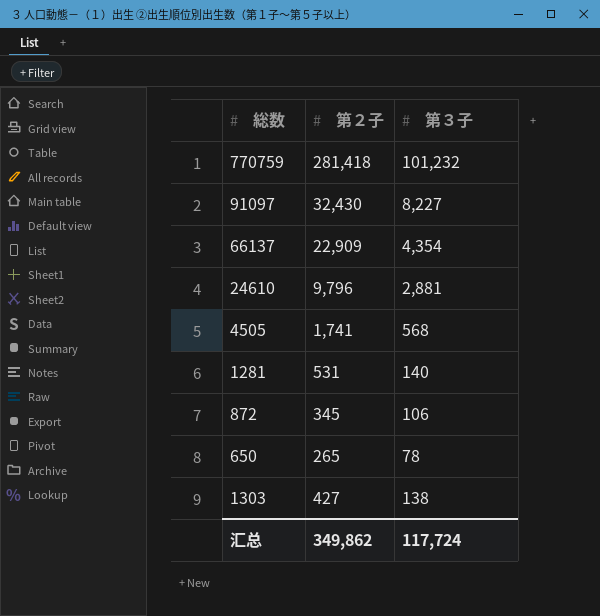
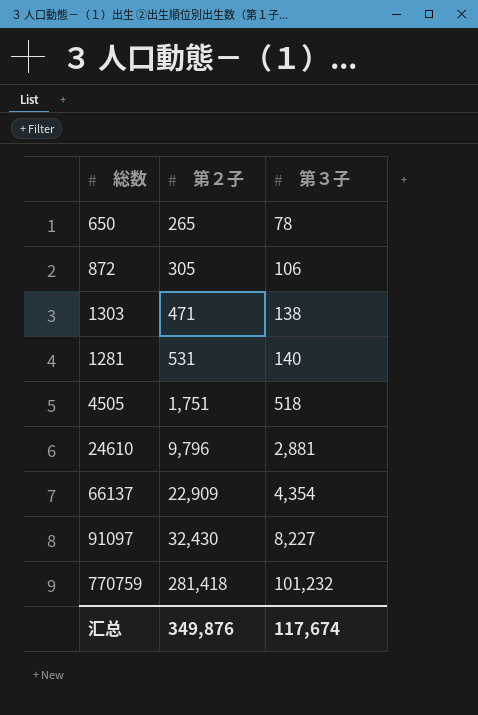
row order: none -> 第２子 ascending
872 | 第２子: 345 -> 305
1303 | 第２子: 427 -> 471
4505 | 第２子: 1,741 -> 1,751
4505 | 第３子: 568 -> 518
汇总 | 第２子: 349,862 -> 349,876
汇总 | 第３子: 117,724 -> 117,674

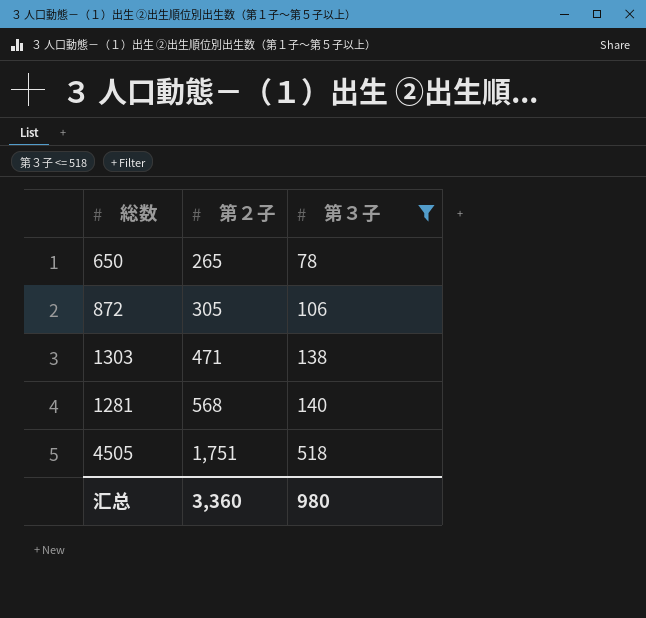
filter: none -> 第３子 <= 518
1281 | 第２子: 531 -> 568
汇总 | 第２子: 349,876 -> 3,360
汇总 | 第３子: 117,674 -> 980

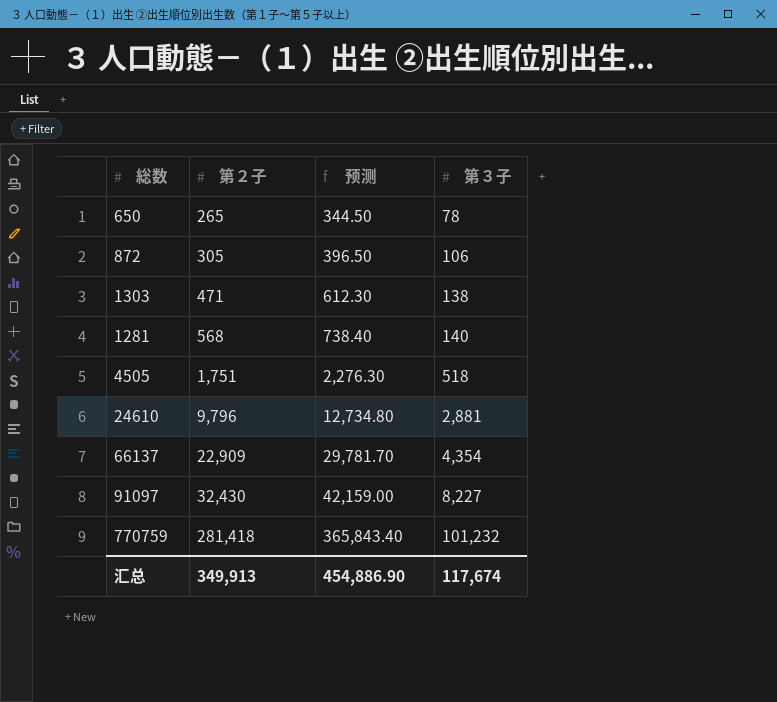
filter: 第３子 <= 518 -> none
column 预测 | formula: none -> [第２子] * 1.3
汇总 | 第２子: 3,360 -> 349,913
汇总 | 第３子: 980 -> 117,674

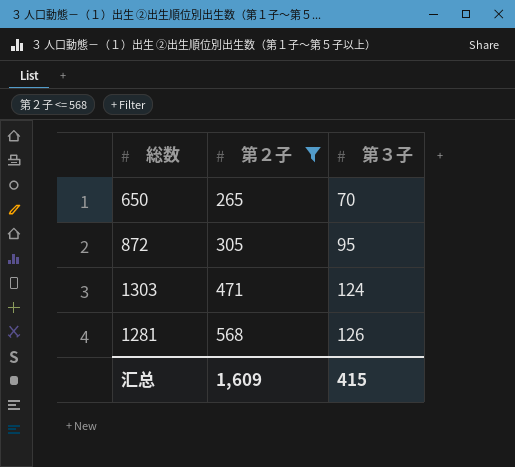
filter: none -> 第２子 <= 568
column 预测 | formula: [第２子] * 1.3 -> none
650 | 第３子: 78 -> 70
872 | 第３子: 106 -> 95
1303 | 第３子: 138 -> 124
1281 | 第３子: 140 -> 126
汇总 | 第２子: 349,913 -> 1,609
汇总 | 第３子: 117,674 -> 415

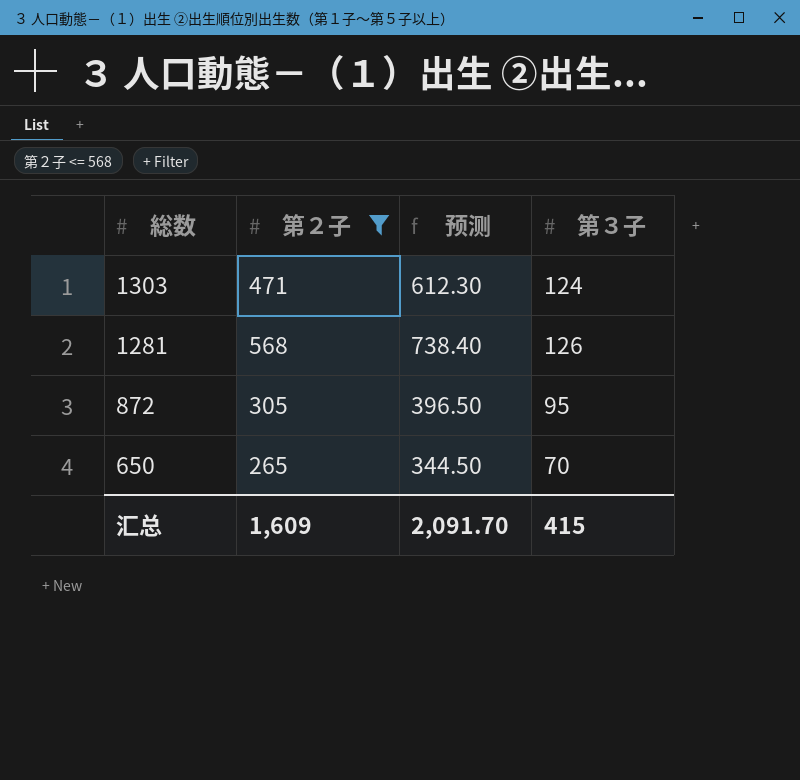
row order: 第２子 ascending -> 総数 descending
column 预测 | formula: none -> [第２子] * 1.3

